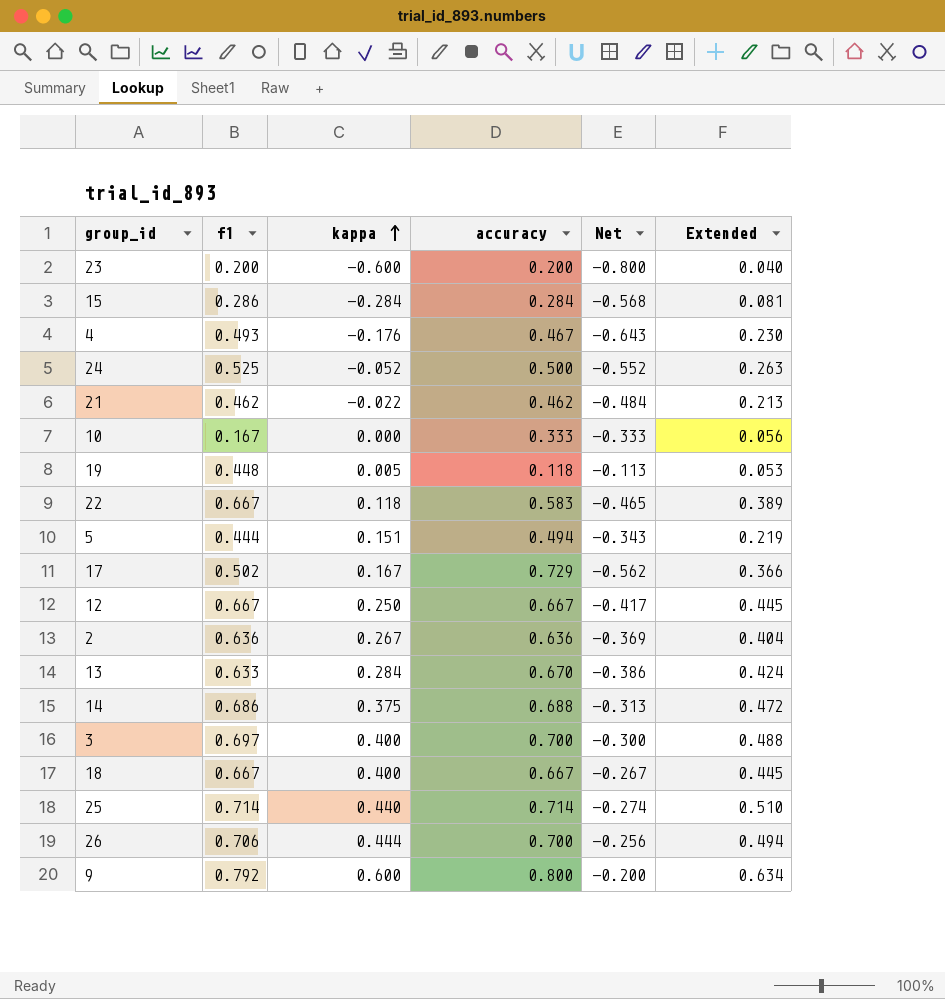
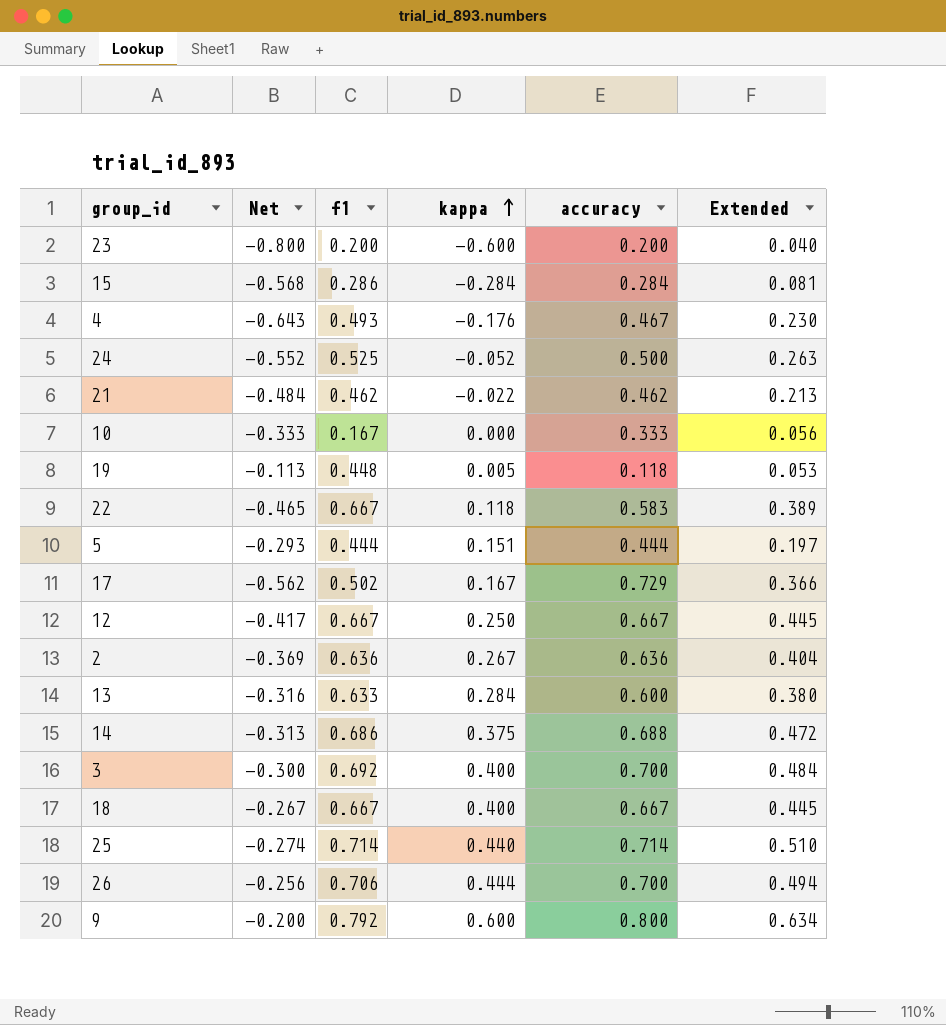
column Net | position: 5 -> 2
5 | Net: -0.343 -> -0.293
5 | accuracy: 0.494 -> 0.444
5 | Extended: 0.219 -> 0.197
13 | Net: -0.386 -> -0.316
13 | accuracy: 0.670 -> 0.600
13 | Extended: 0.424 -> 0.380
3 | f1: 0.697 -> 0.692
3 | Extended: 0.488 -> 0.484

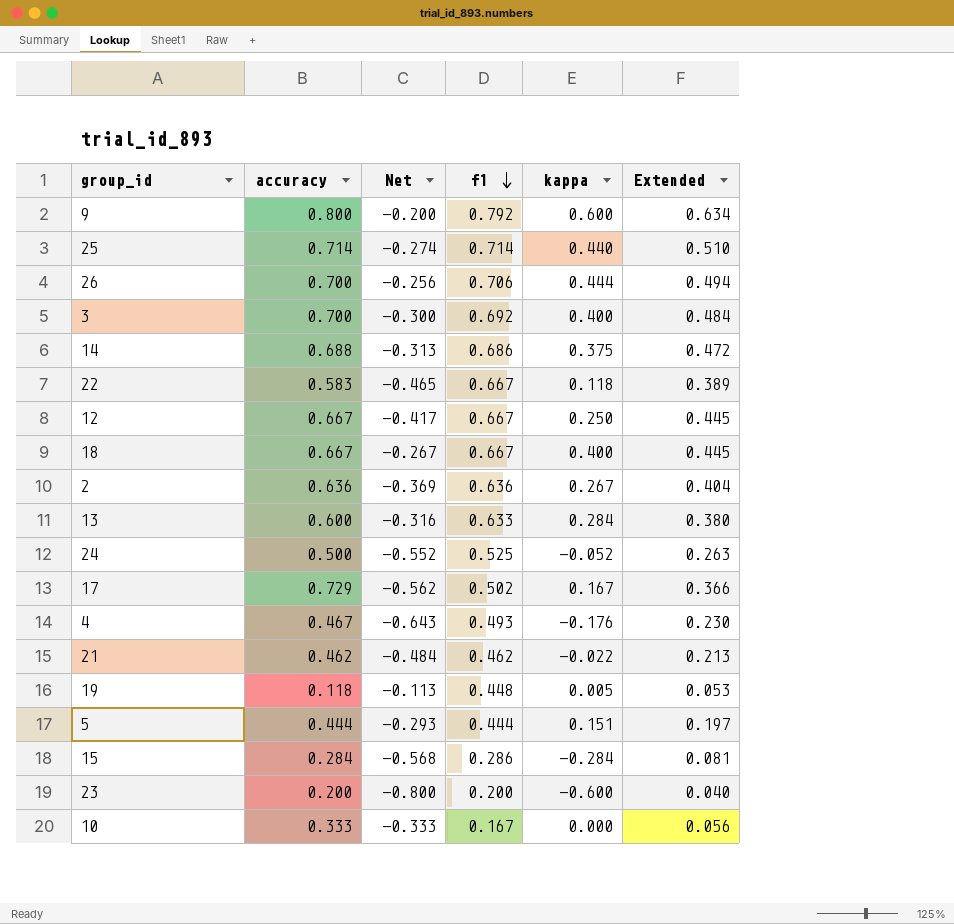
row order: kappa ascending -> f1 descending
column accuracy | position: 5 -> 2

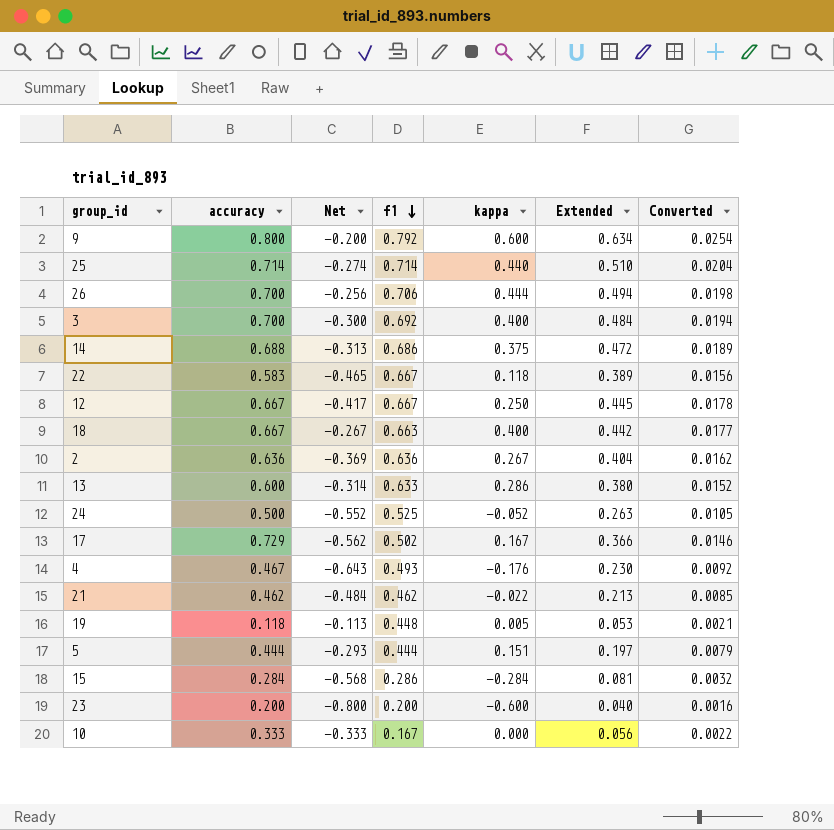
column Converted | formula: none -> [Extended] * 0.04
18 | f1: 0.667 -> 0.663
18 | Extended: 0.445 -> 0.442
13 | Net: -0.316 -> -0.314
13 | kappa: 0.284 -> 0.286

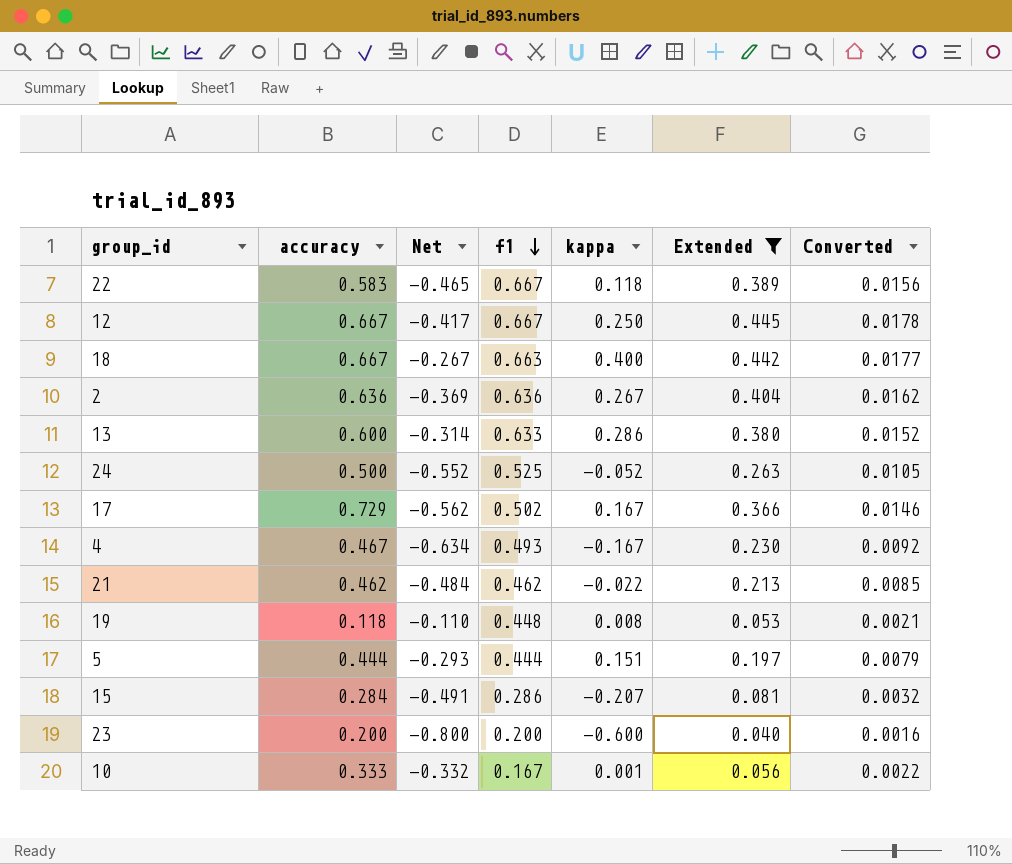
filter: none -> Extended <= 0.445
4 | Net: -0.643 -> -0.634
4 | kappa: -0.176 -> -0.167
19 | Net: -0.113 -> -0.110
19 | kappa: 0.005 -> 0.008
15 | Net: -0.568 -> -0.491
15 | kappa: -0.284 -> -0.207
10 | Net: -0.333 -> -0.332
10 | kappa: 0.000 -> 0.001

